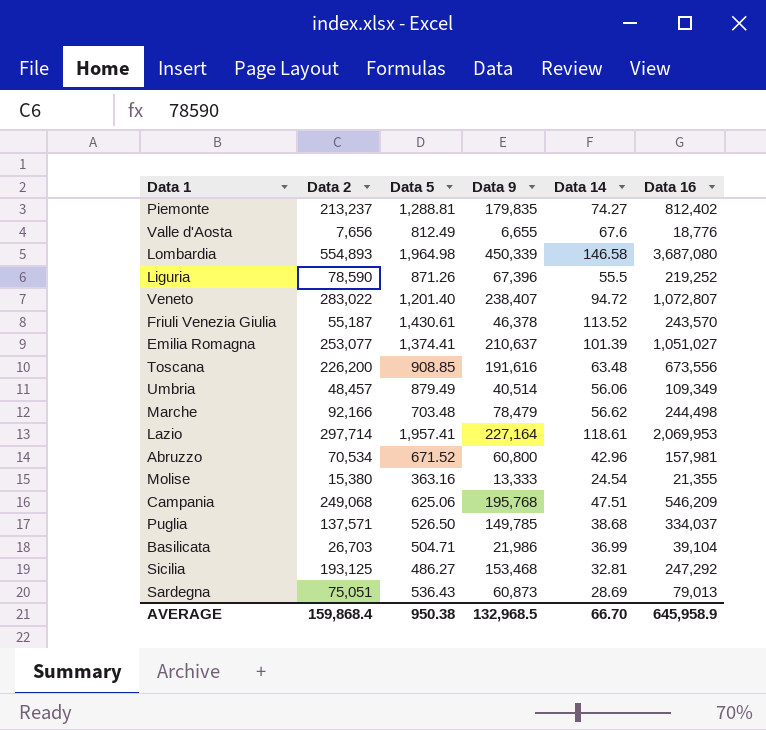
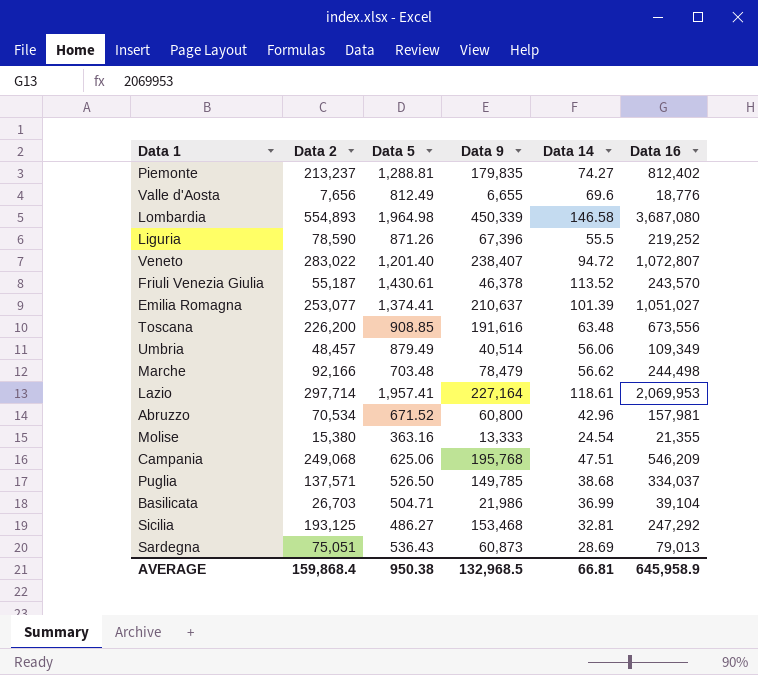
Valle d'Aosta | Data 14: 67.6 -> 69.6
AVERAGE | Data 14: 66.70 -> 66.81

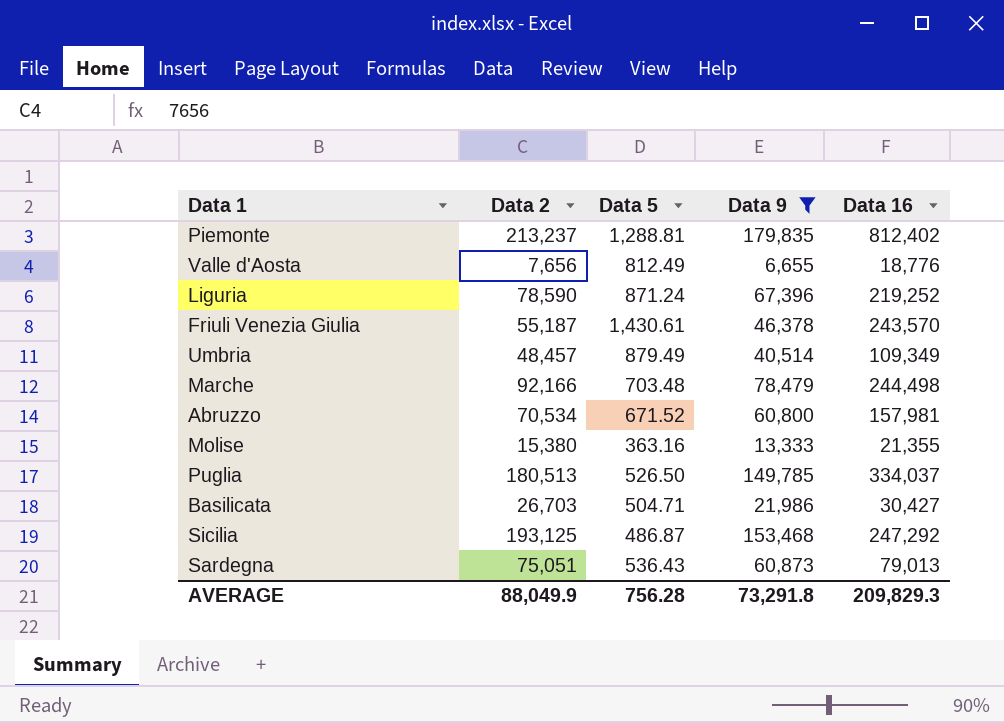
filter: none -> Data 9 <= 179,835
column Data 14 | position: 5 -> none
Liguria | Data 5: 871.26 -> 871.24
Puglia | Data 2: 137,571 -> 180,513
Basilicata | Data 16: 39,104 -> 30,427
Sicilia | Data 5: 486.27 -> 486.87
AVERAGE | Data 2: 159,868.4 -> 88,049.9
AVERAGE | Data 5: 950.38 -> 756.28
AVERAGE | Data 9: 132,968.5 -> 73,291.8
AVERAGE | Data 16: 645,958.9 -> 209,829.3

